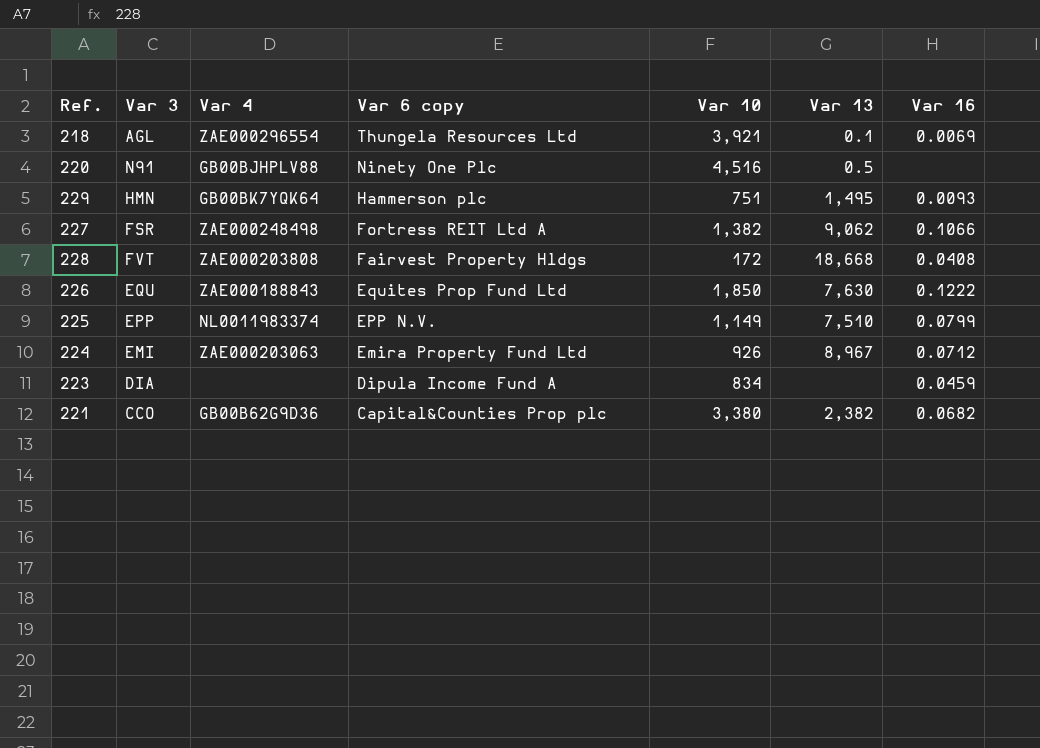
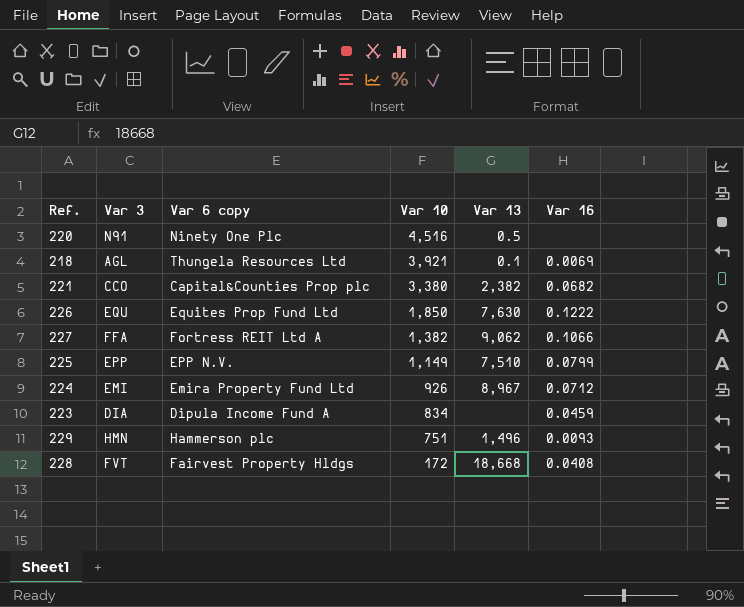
row order: Var 6 copy descending -> Var 10 descending
column Var 4 | position: 3 -> none
227 | Var 3: FSR -> FFA
229 | Var 13: 1,495 -> 1,496

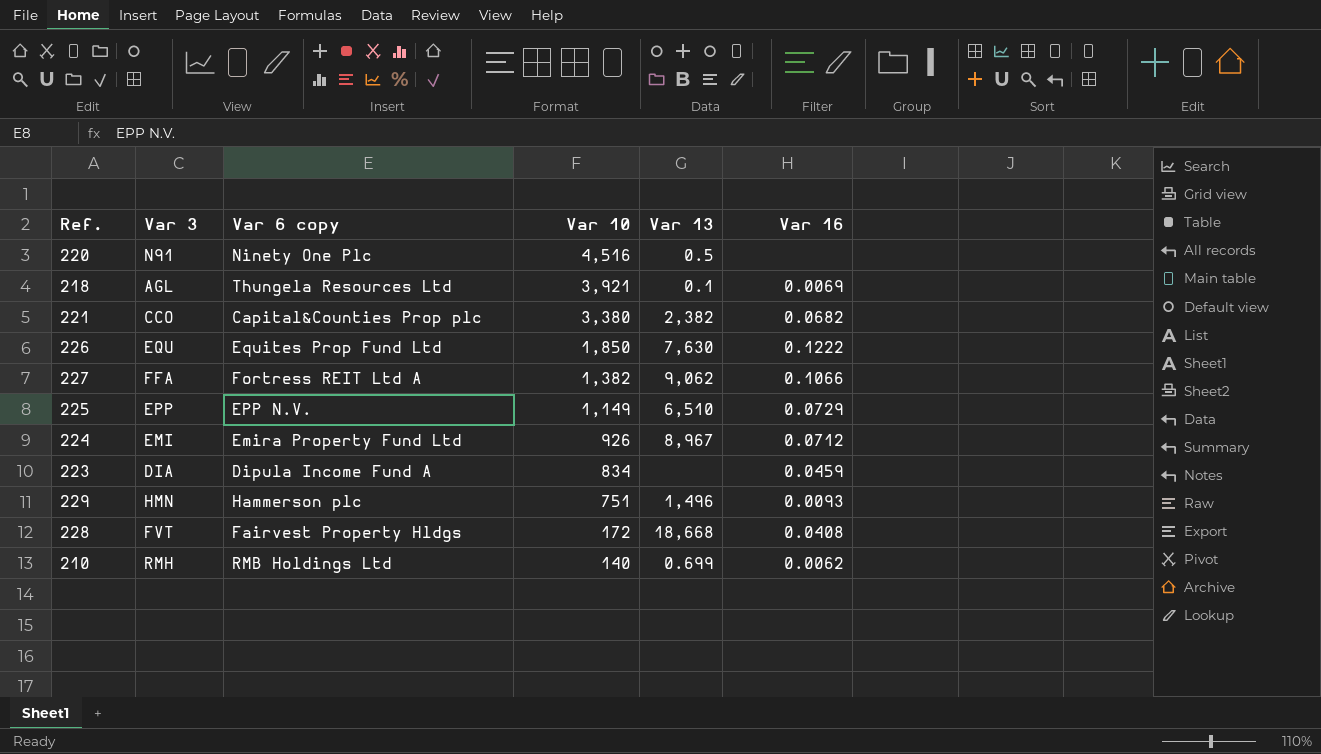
225 | Var 13: 7,510 -> 6,510
225 | Var 16: 0.0799 -> 0.0729
row 210: none -> RMH | RMB Holdings Ltd | 140 | 0.699 | 0.0062

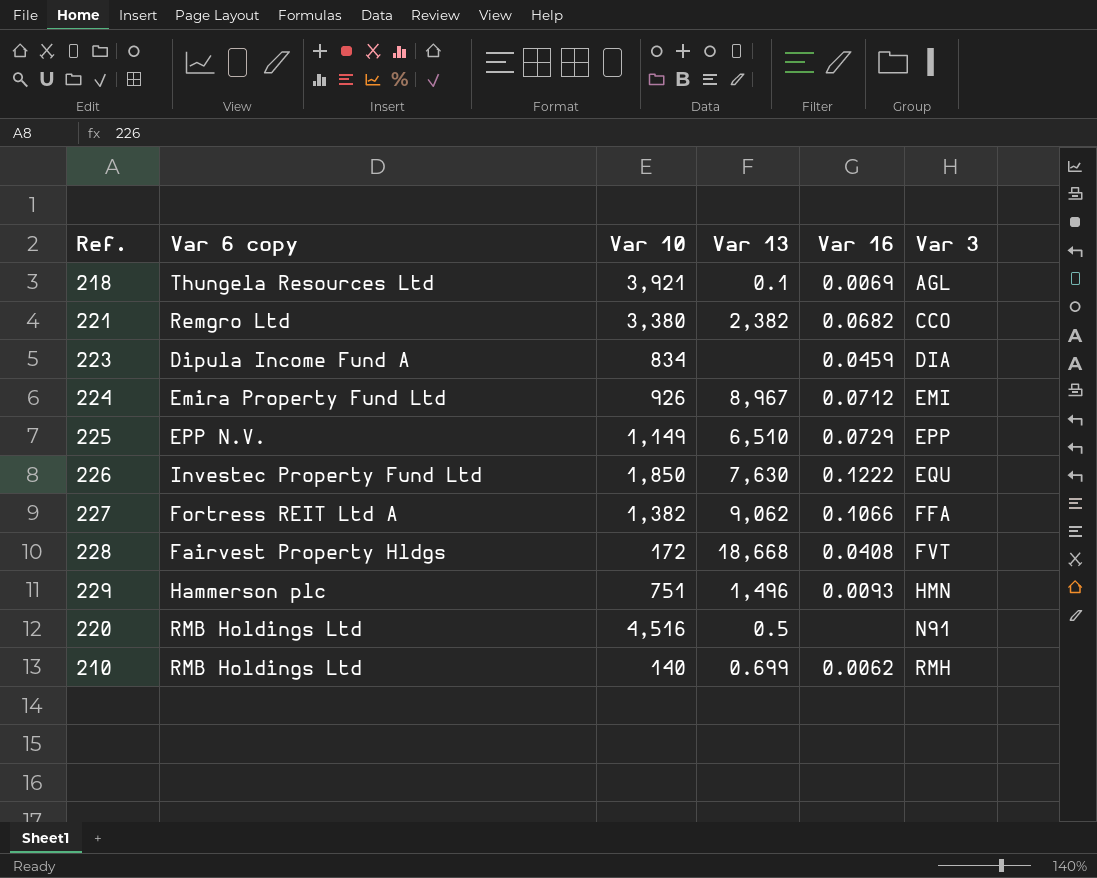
row order: Var 10 descending -> Var 3 ascending
column Var 3 | position: 2 -> 6
221 | Var 6 copy: Capital&Counties Prop plc -> Remgro Ltd
226 | Var 6 copy: Equites Prop Fund Ltd -> Investec Property Fund Ltd
220 | Var 6 copy: Ninety One Plc -> RMB Holdings Ltd

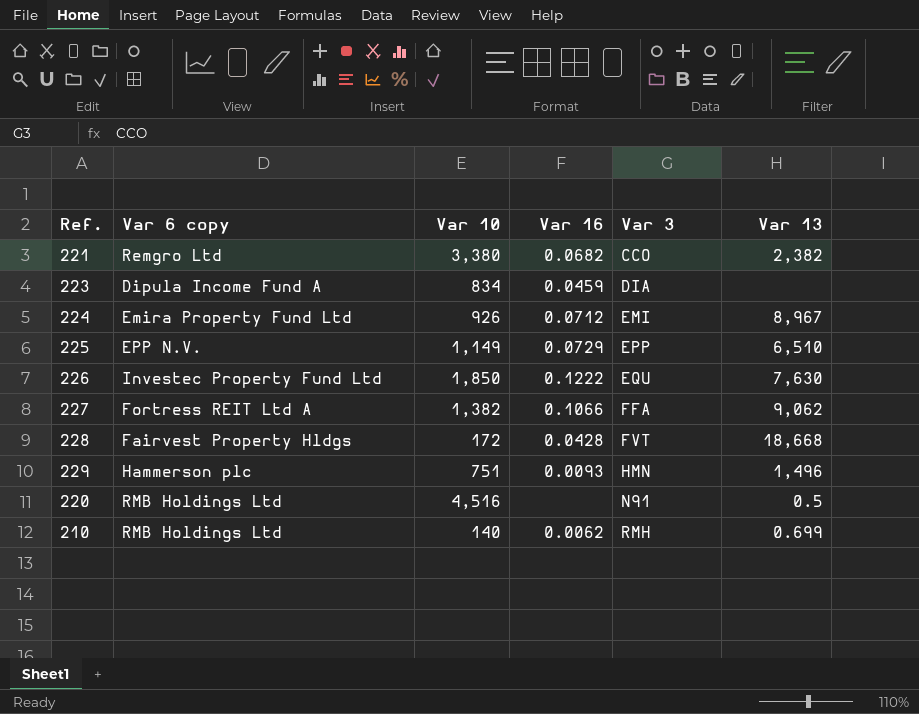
column Var 13 | position: 4 -> 6
row 218: Thungela Resources Ltd | 3,921 | 0.1 | 0.0069 | AGL -> none
228 | Var 16: 0.0408 -> 0.0428

